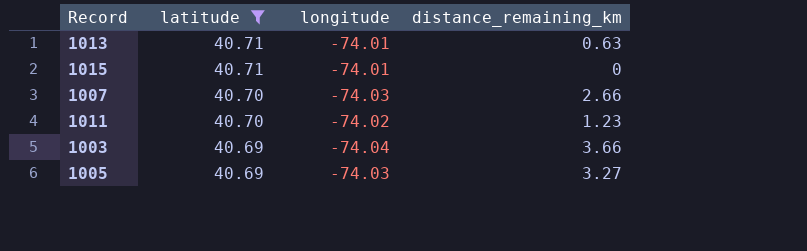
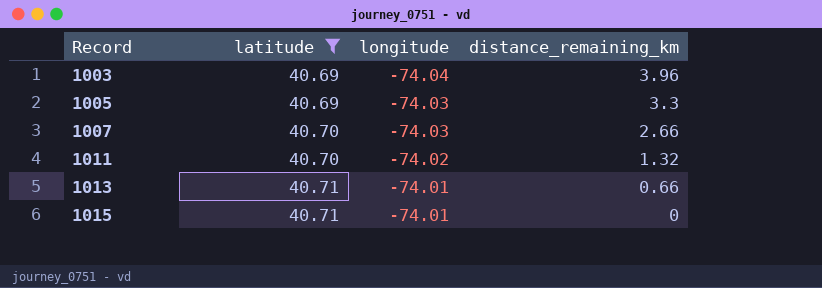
row order: latitude descending -> Record ascending
1003 | distance_remaining_km: 3.66 -> 3.96
1005 | distance_remaining_km: 3.27 -> 3.3
1011 | distance_remaining_km: 1.23 -> 1.32
1013 | distance_remaining_km: 0.63 -> 0.66

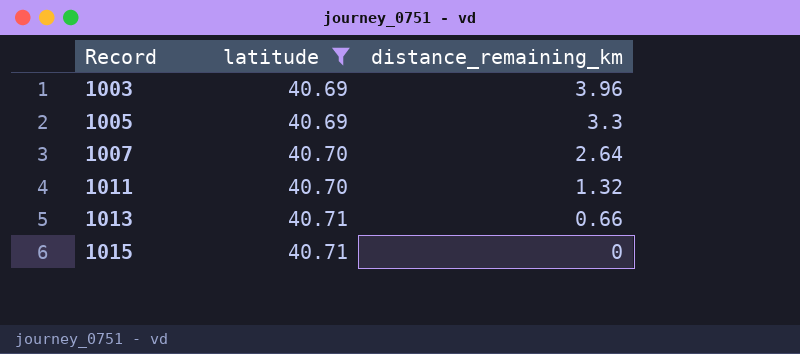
column longitude | position: 3 -> none
1007 | distance_remaining_km: 2.66 -> 2.64

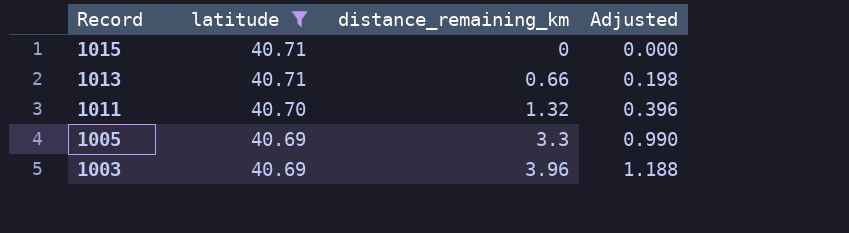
row order: Record ascending -> Record descending
column Adjusted | formula: none -> [distance_remaining_km] * 0.3
row 1007: 40.70 | 2.64 -> none

